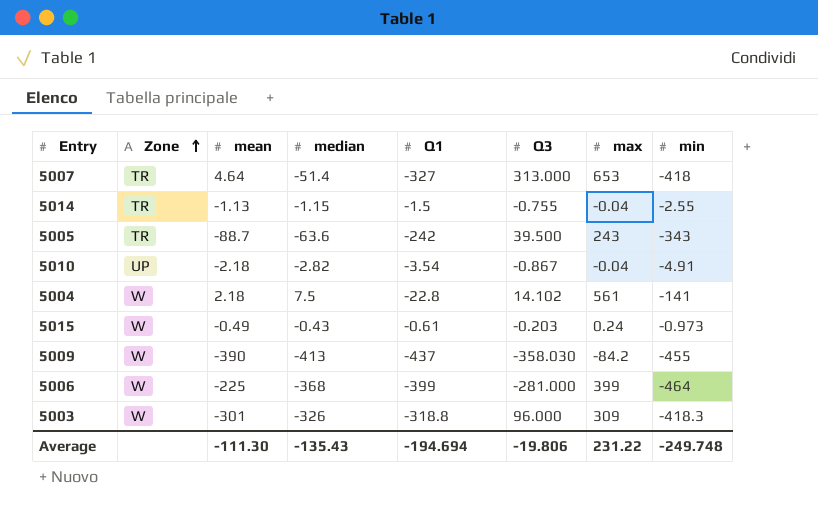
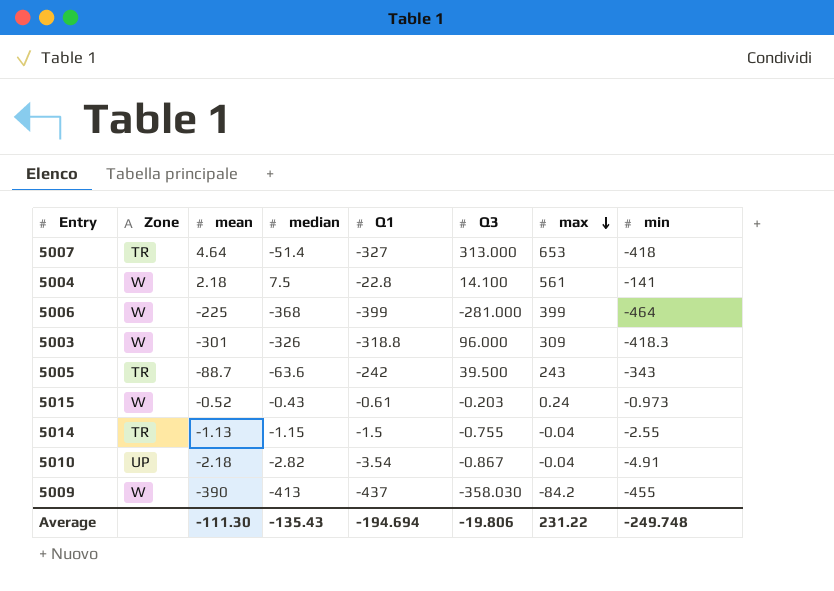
row order: Zone ascending -> max descending
5004 | Q3: 14.102 -> 14.100
5015 | mean: -0.49 -> -0.52

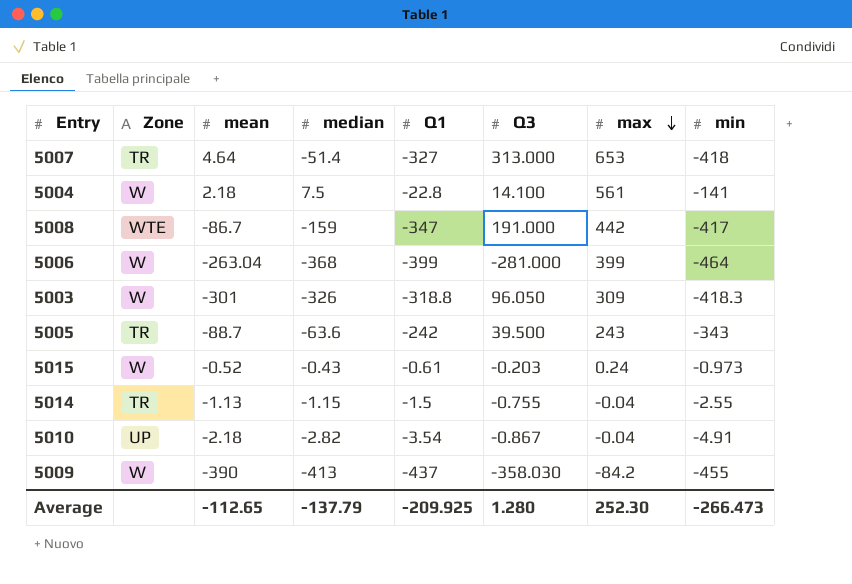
row 5008: none -> WTE | -86.7 | -159 | -347 | 191.000 | 442 | -417
5006 | mean: -225 -> -263.04
5003 | Q3: 96.000 -> 96.050
Average | mean: -111.30 -> -112.65
Average | median: -135.43 -> -137.79
Average | Q1: -194.694 -> -209.925
Average | Q3: -19.806 -> 1.280
Average | max: 231.22 -> 252.30
Average | min: -249.748 -> -266.473

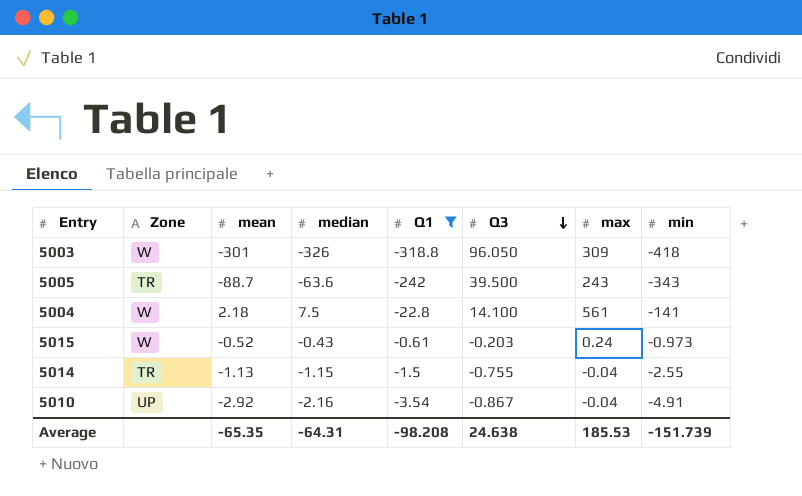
filter: none -> Q1 >= -318.8
row order: max descending -> Q3 descending
5003 | min: -418.3 -> -418
5010 | mean: -2.18 -> -2.92
5010 | median: -2.82 -> -2.16
Average | mean: -112.65 -> -65.35
Average | median: -137.79 -> -64.31
Average | Q1: -209.925 -> -98.208
Average | Q3: 1.280 -> 24.638
Average | max: 252.30 -> 185.53
Average | min: -266.473 -> -151.739

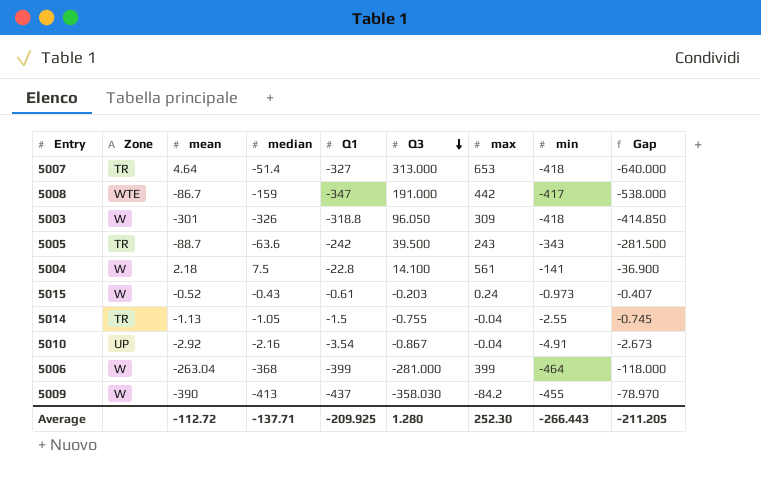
filter: Q1 >= -318.8 -> none
column Gap | formula: none -> [Q1] - [Q3]
5014 | median: -1.15 -> -1.05
Average | mean: -65.35 -> -112.72
Average | median: -64.31 -> -137.71
Average | Q1: -98.208 -> -209.925
Average | Q3: 24.638 -> 1.280
Average | max: 185.53 -> 252.30
Average | min: -151.739 -> -266.443

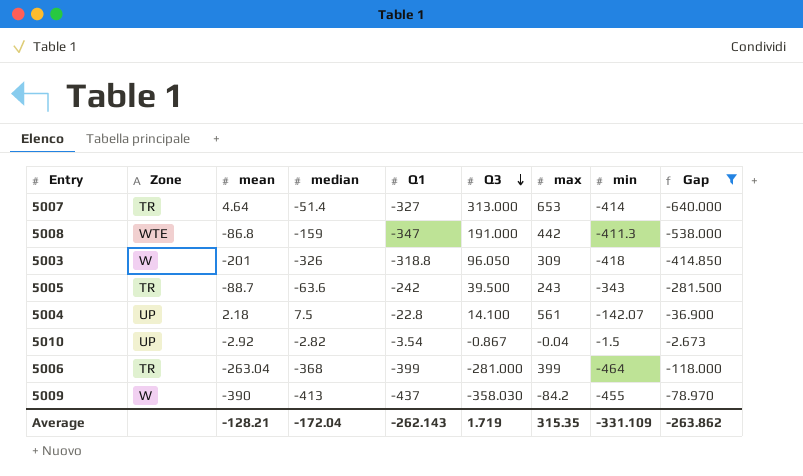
filter: none -> Gap <= -2.673
5007 | min: -418 -> -414
5008 | mean: -86.7 -> -86.8
5008 | min: -417 -> -411.3
5003 | mean: -301 -> -201
5004 | Zone: W -> UP
5004 | min: -141 -> -142.07
5010 | median: -2.16 -> -2.82
5010 | min: -4.91 -> -1.5
5006 | Zone: W -> TR
Average | mean: -112.72 -> -128.21
Average | median: -137.71 -> -172.04
Average | Q1: -209.925 -> -262.143
Average | Q3: 1.280 -> 1.719
Average | max: 252.30 -> 315.35
Average | min: -266.443 -> -331.109
Average | Gap: -211.205 -> -263.862

